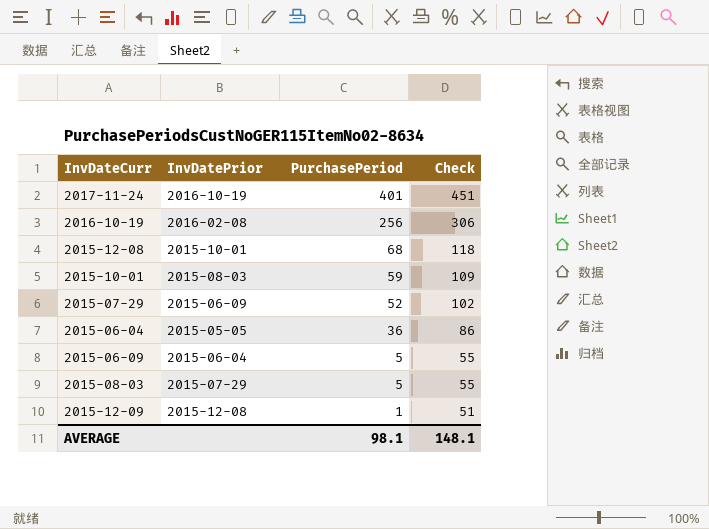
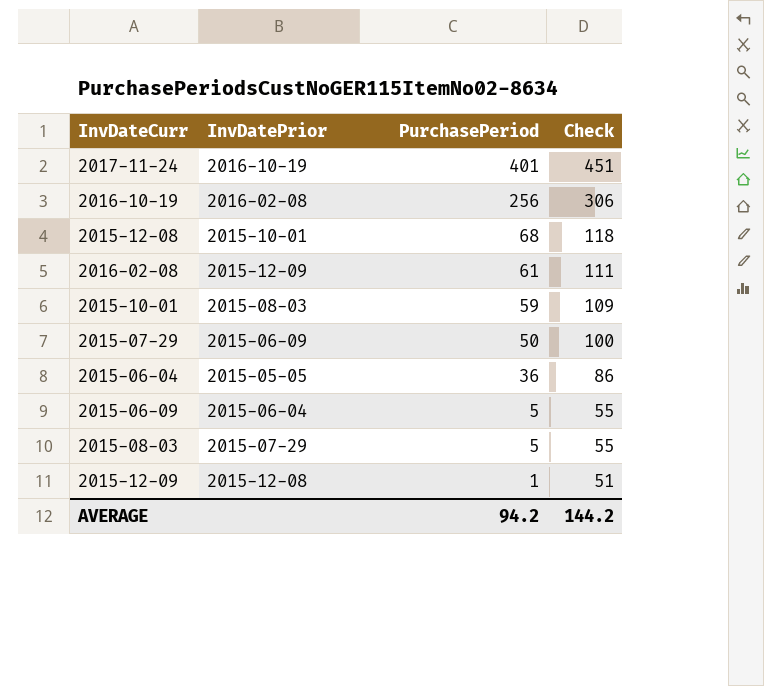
row 2016-02-08: none -> 2015-12-09 | 61 | 111
2015-07-29 | PurchasePeriod: 52 -> 50
2015-07-29 | Check: 102 -> 100
AVERAGE | PurchasePeriod: 98.1 -> 94.2
AVERAGE | Check: 148.1 -> 144.2

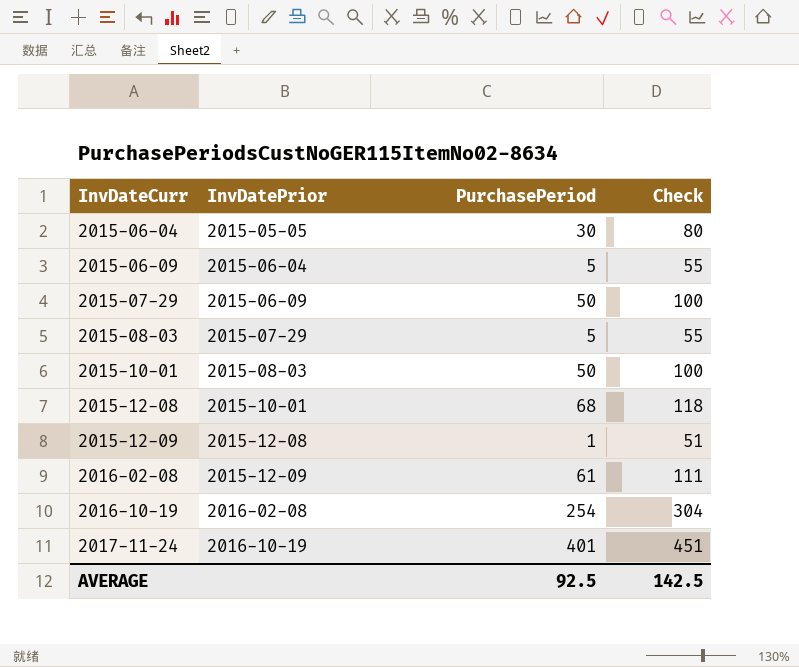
row order: PurchasePeriod descending -> InvDateCurr ascending
2015-06-04 | PurchasePeriod: 36 -> 30
2015-06-04 | Check: 86 -> 80
2015-10-01 | PurchasePeriod: 59 -> 50
2015-10-01 | Check: 109 -> 100
2016-10-19 | PurchasePeriod: 256 -> 254
2016-10-19 | Check: 306 -> 304
AVERAGE | PurchasePeriod: 94.2 -> 92.5
AVERAGE | Check: 144.2 -> 142.5

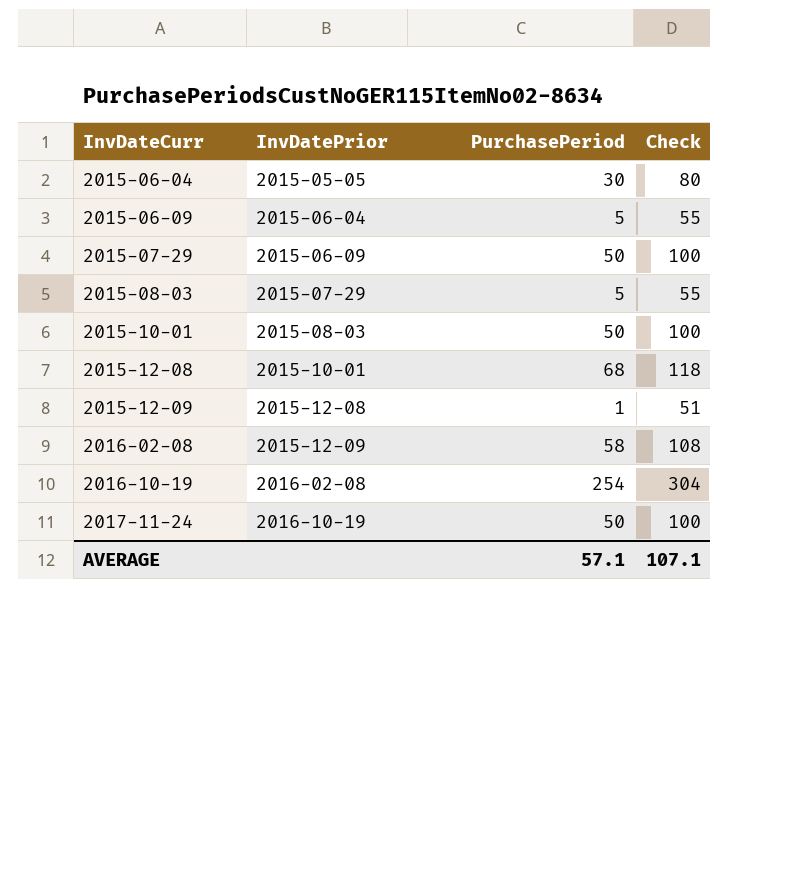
2016-02-08 | PurchasePeriod: 61 -> 58
2016-02-08 | Check: 111 -> 108
2017-11-24 | PurchasePeriod: 401 -> 50
2017-11-24 | Check: 451 -> 100
AVERAGE | PurchasePeriod: 92.5 -> 57.1
AVERAGE | Check: 142.5 -> 107.1

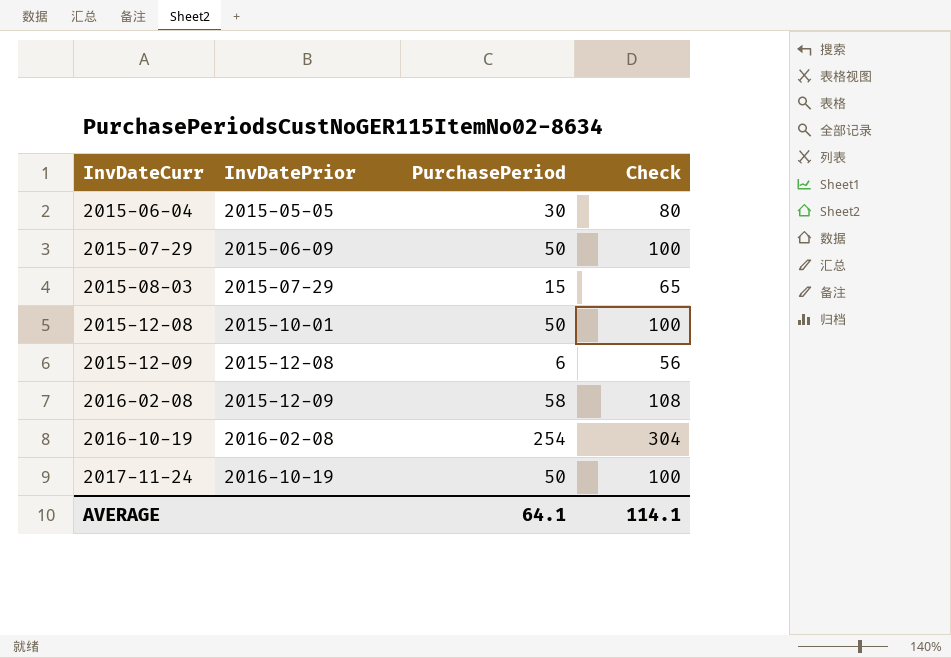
row 2015-06-09: 2015-06-04 | 5 | 55 -> none
row 2015-10-01: 2015-08-03 | 50 | 100 -> none
2015-08-03 | PurchasePeriod: 5 -> 15
2015-08-03 | Check: 55 -> 65
2015-12-08 | PurchasePeriod: 68 -> 50
2015-12-08 | Check: 118 -> 100
2015-12-09 | PurchasePeriod: 1 -> 6
2015-12-09 | Check: 51 -> 56
AVERAGE | PurchasePeriod: 57.1 -> 64.1
AVERAGE | Check: 107.1 -> 114.1

